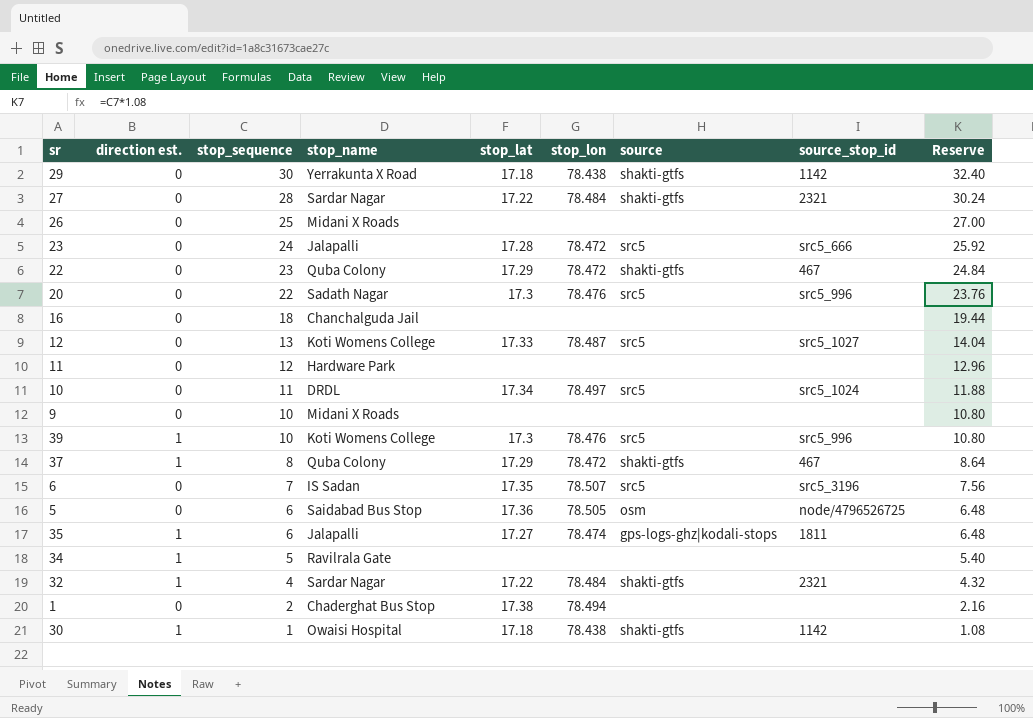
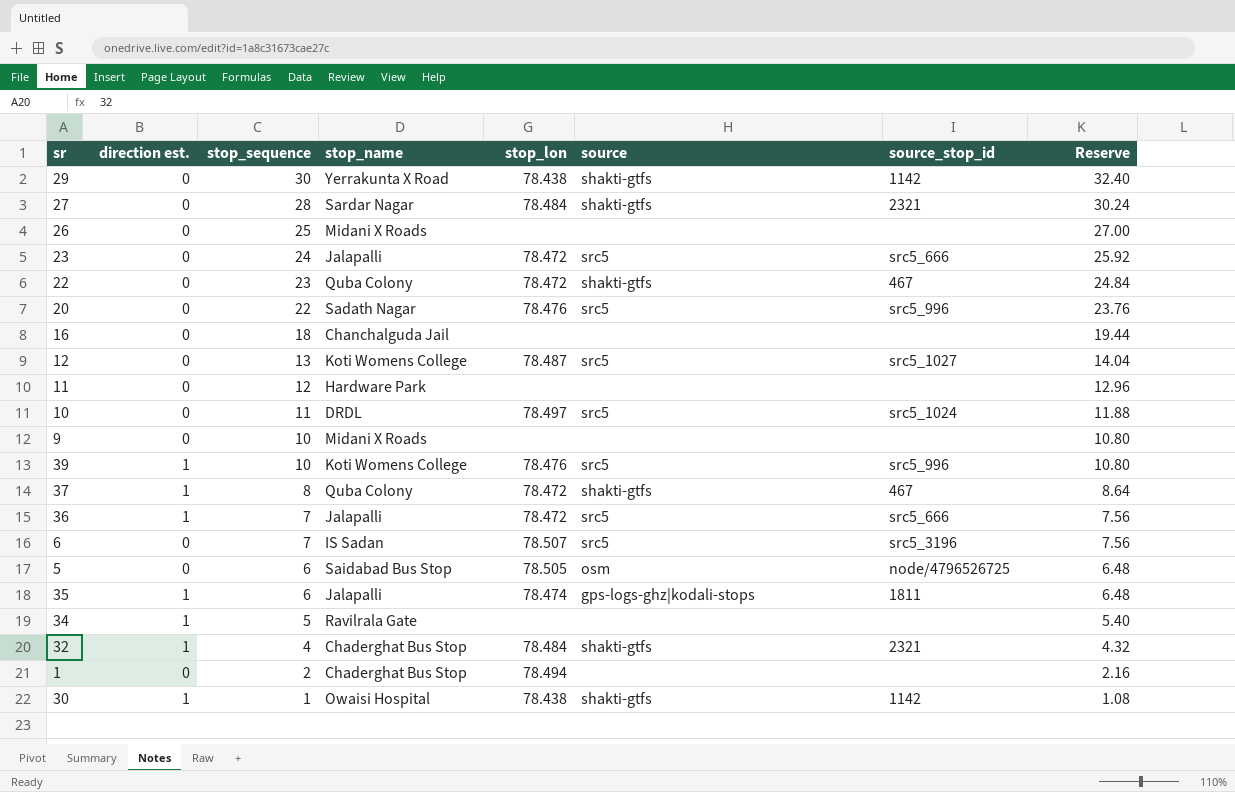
column stop_lat | position: 5 -> none
row 36: none -> 1 | 7 | Jalapalli | 78.472 | src5 | src5_666 | 7.56
32 | stop_name: Sardar Nagar -> Chaderghat Bus Stop

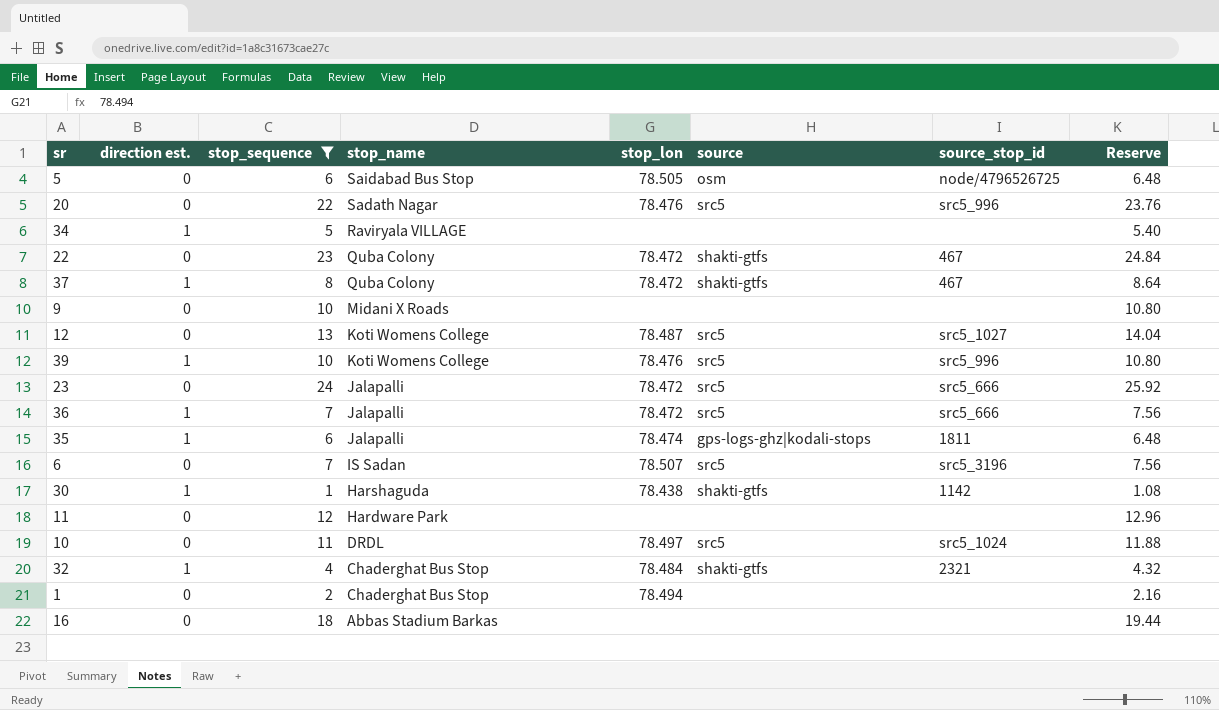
filter: none -> stop_sequence <= 24
row order: stop_sequence descending -> stop_name descending
34 | stop_name: Ravilrala Gate -> Raviryala VILLAGE
30 | stop_name: Owaisi Hospital -> Harshaguda
16 | stop_name: Chanchalguda Jail -> Abbas Stadium Barkas

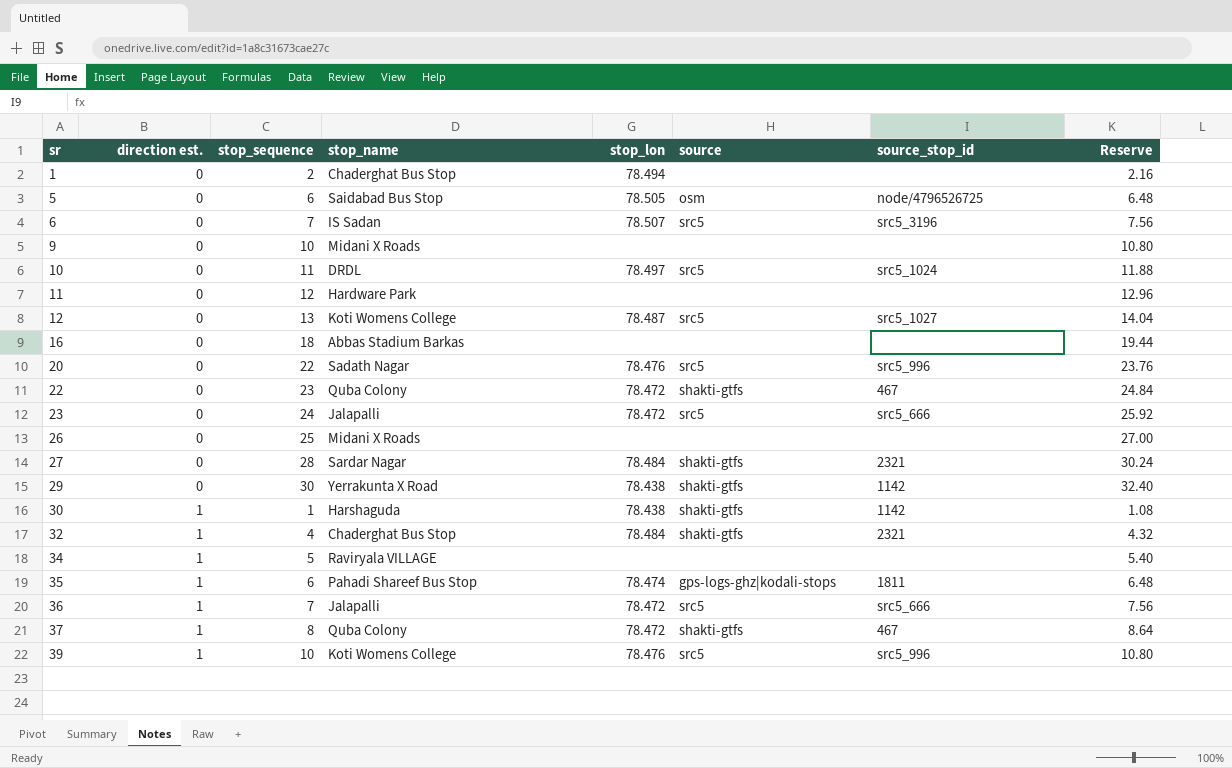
filter: stop_sequence <= 24 -> none
row order: stop_name descending -> sr ascending
35 | stop_name: Jalapalli -> Pahadi Shareef Bus Stop

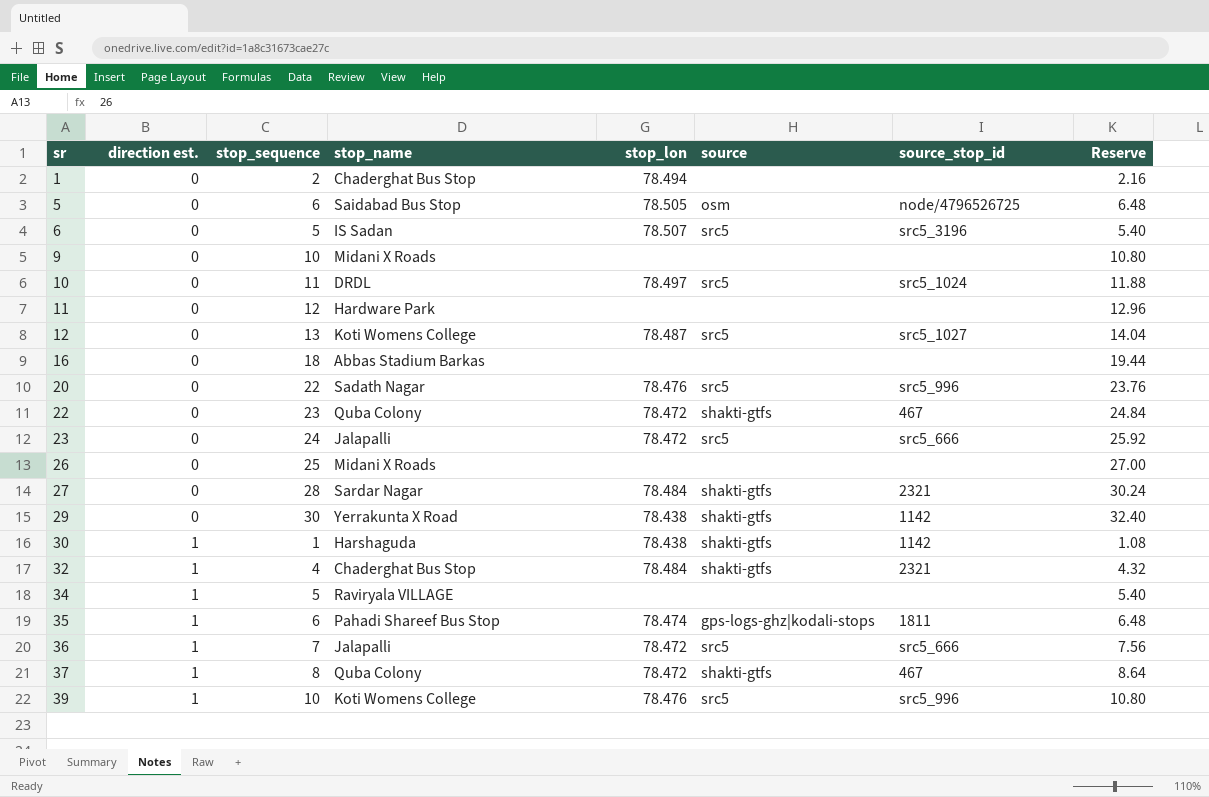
6 | stop_sequence: 7 -> 5
6 | Reserve: 7.56 -> 5.40

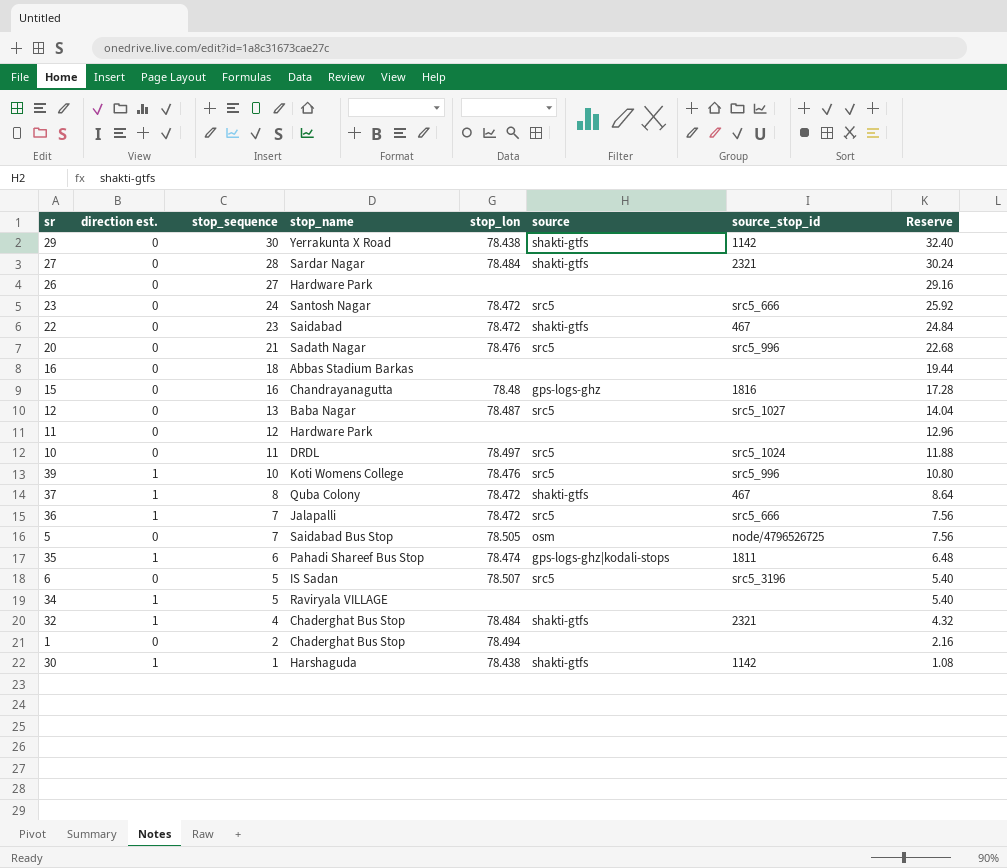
row order: sr ascending -> stop_sequence descending
row 9: 0 | 10 | Midani X Roads | none | none | none | 10.80 -> none
26 | stop_sequence: 25 -> 27
26 | stop_name: Midani X Roads -> Hardware Park
26 | Reserve: 27.00 -> 29.16
23 | stop_name: Jalapalli -> Santosh Nagar
22 | stop_name: Quba Colony -> Saidabad
20 | stop_sequence: 22 -> 21
20 | Reserve: 23.76 -> 22.68
row 15: none -> 0 | 16 | Chandrayanagutta | 78.48 | gps-logs-ghz | 1816 | 17.28
12 | stop_name: Koti Womens College -> Baba Nagar
5 | stop_sequence: 6 -> 7
5 | Reserve: 6.48 -> 7.56

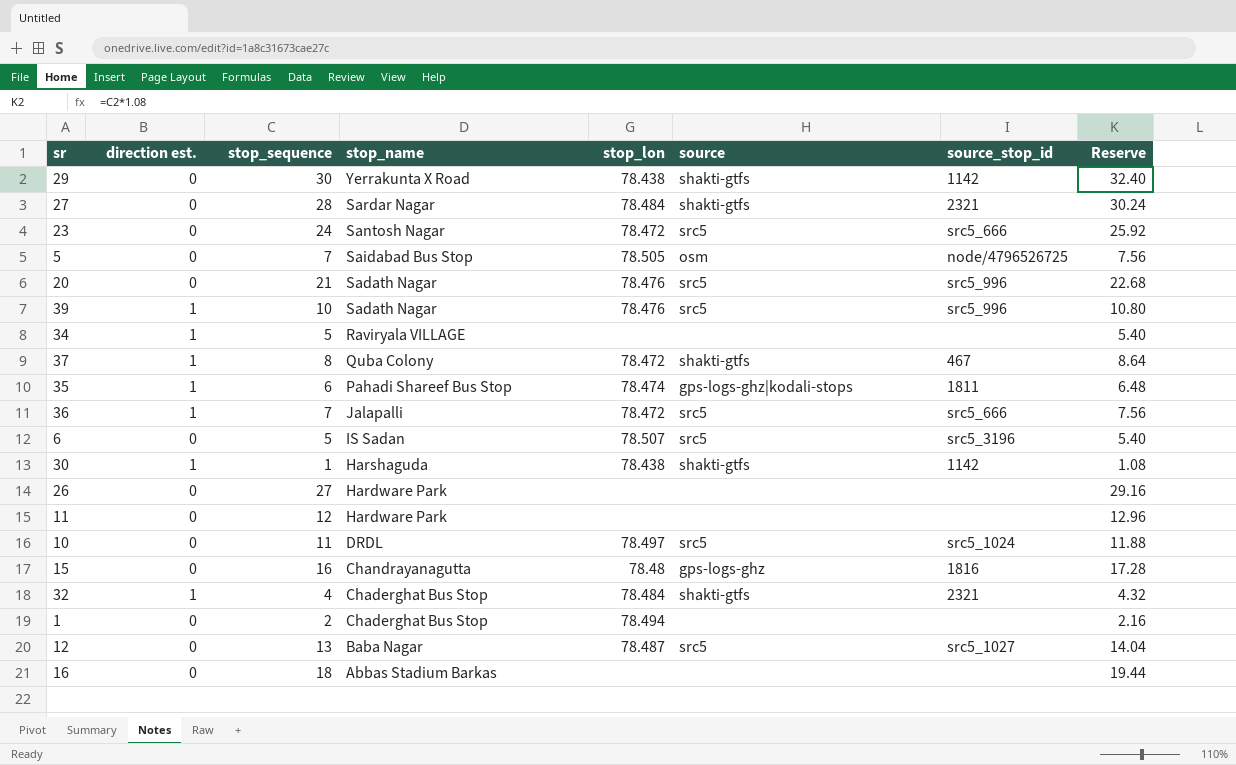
row order: stop_sequence descending -> stop_name descending
row 22: 0 | 23 | Saidabad | 78.472 | shakti-gtfs | 467 | 24.84 -> none
39 | stop_name: Koti Womens College -> Sadath Nagar

